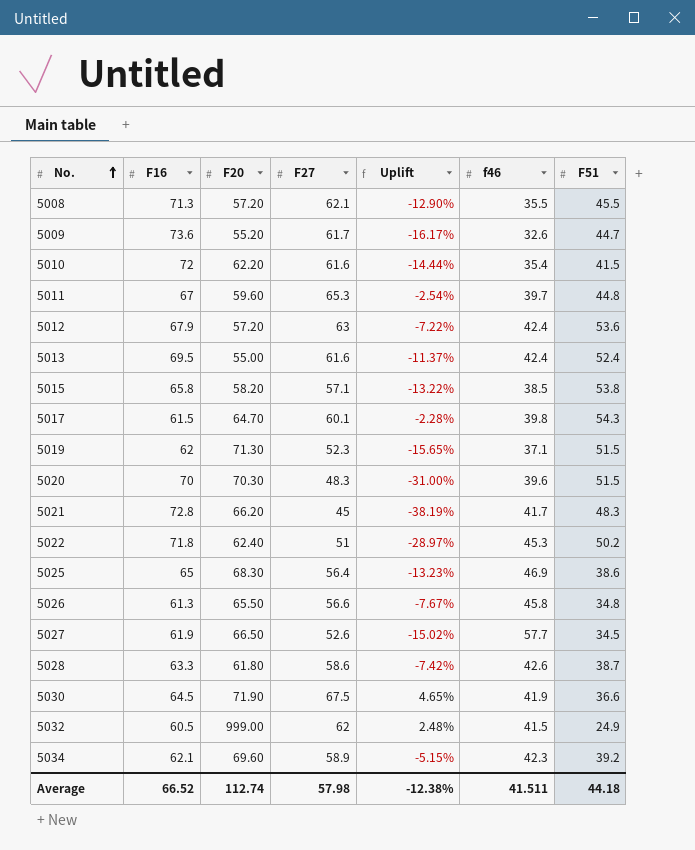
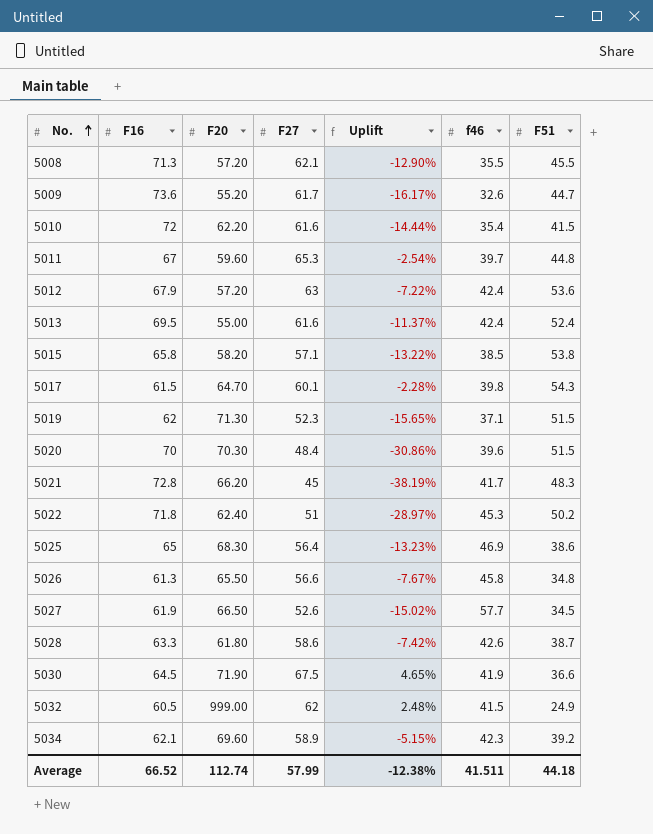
5020 | F27: 48.3 -> 48.4
5020 | Uplift: -31.00% -> -30.86%
Average | F27: 57.98 -> 57.99

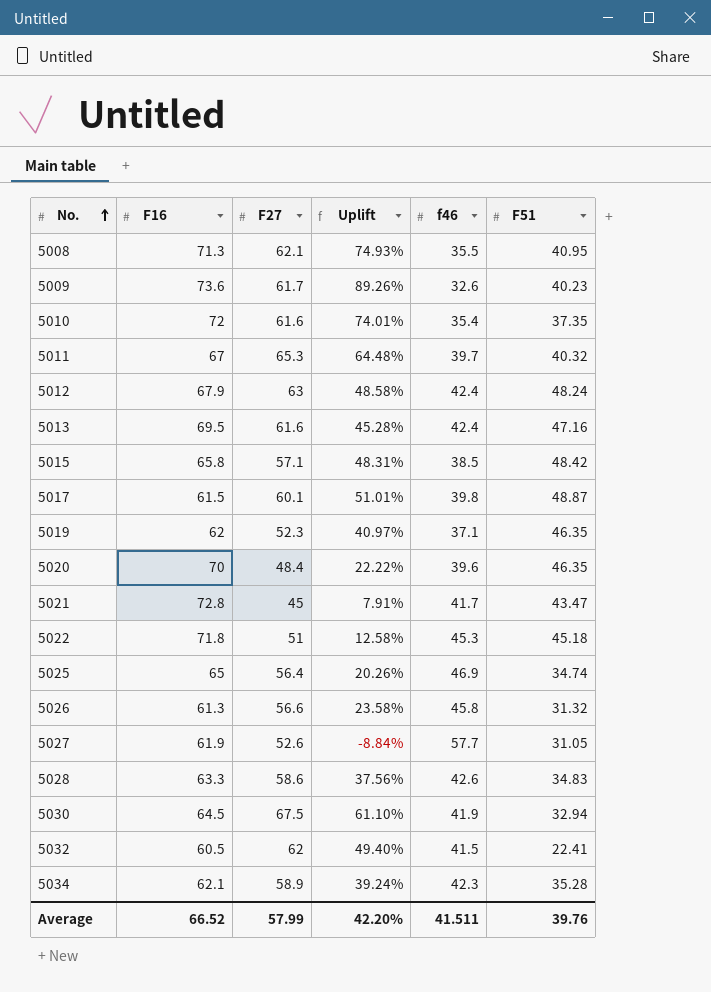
column F20 | position: 3 -> none
column Uplift | formula: ([F27] - [F16]) / [F16] -> ([F27] - [f46]) / [f46]
5008 | F51: 45.5 -> 40.95
5009 | F51: 44.7 -> 40.23
5010 | F51: 41.5 -> 37.35
5011 | F51: 44.8 -> 40.32
5012 | F51: 53.6 -> 48.24
5013 | F51: 52.4 -> 47.16
5015 | F51: 53.8 -> 48.42
5017 | F51: 54.3 -> 48.87
5019 | F51: 51.5 -> 46.35
5020 | F51: 51.5 -> 46.35
5021 | F51: 48.3 -> 43.47
5022 | F51: 50.2 -> 45.18
5025 | F51: 38.6 -> 34.74
5026 | F51: 34.8 -> 31.32
5027 | F51: 34.5 -> 31.05
5028 | F51: 38.7 -> 34.83
5030 | F51: 36.6 -> 32.94
5032 | F51: 24.9 -> 22.41
5034 | F51: 39.2 -> 35.28
Average | Uplift: -12.38% -> 42.20%
Average | F51: 44.18 -> 39.76

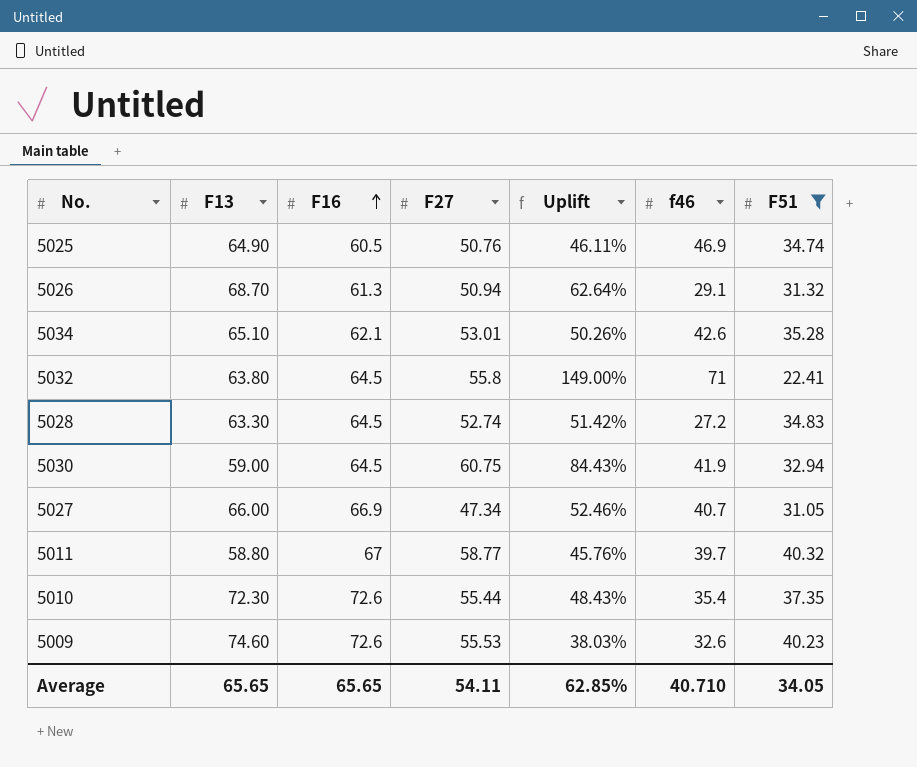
filter: none -> F51 <= 40.32
row order: No. ascending -> F16 ascending
column F13 | position: none -> 2
column Uplift | formula: ([F27] - [f46]) / [f46] -> ([F27] - [F51]) / [F51]
5025 | F16: 65 -> 60.5
5025 | F27: 56.4 -> 50.76
5026 | F27: 56.6 -> 50.94
5026 | f46: 45.8 -> 29.1
5034 | F27: 58.9 -> 53.01
5034 | f46: 42.3 -> 42.6
5032 | F16: 60.5 -> 64.5
5032 | F27: 62 -> 55.8
5032 | f46: 41.5 -> 71
5028 | F16: 63.3 -> 64.5
5028 | F27: 58.6 -> 52.74
5028 | f46: 42.6 -> 27.2
5030 | F27: 67.5 -> 60.75
5027 | F16: 61.9 -> 66.9
5027 | F27: 52.6 -> 47.34
5027 | f46: 57.7 -> 40.7
5011 | F27: 65.3 -> 58.77
5010 | F16: 72 -> 72.6
5010 | F27: 61.6 -> 55.44
5009 | F16: 73.6 -> 72.6
5009 | F27: 61.7 -> 55.53
Average | F16: 66.52 -> 65.65
Average | F27: 57.99 -> 54.11
Average | Uplift: 42.20% -> 62.85%
Average | f46: 41.511 -> 40.710
Average | F51: 39.76 -> 34.05

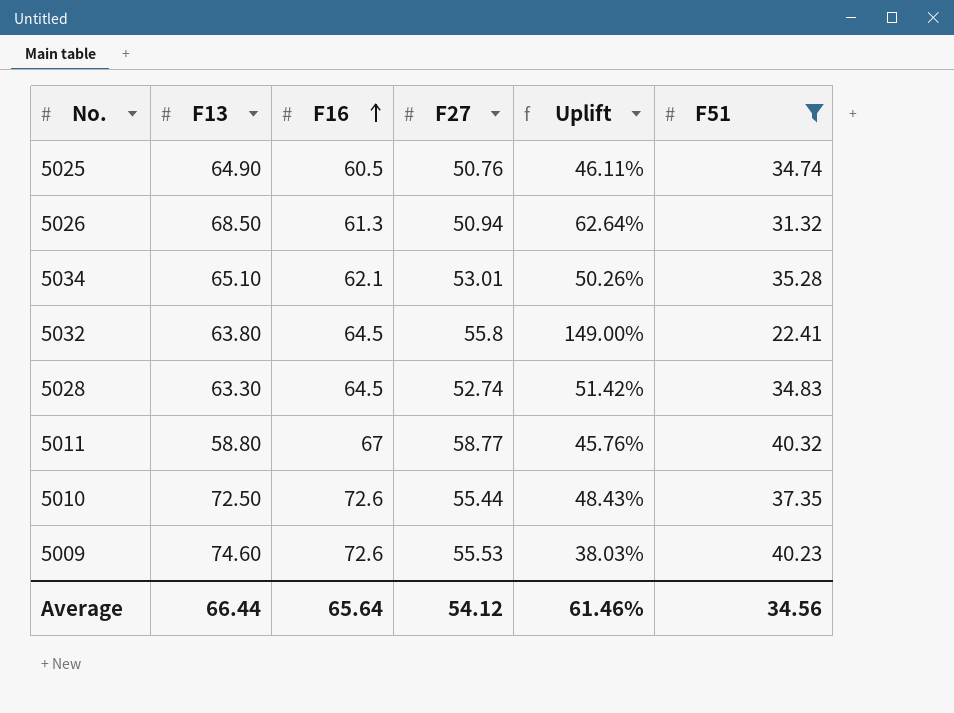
column f46 | position: 6 -> none
row 5030: 59.00 | 64.5 | 60.75 | 84.43% | 41.9 | 32.94 -> none
row 5027: 66.00 | 66.9 | 47.34 | 52.46% | 40.7 | 31.05 -> none
5026 | F13: 68.70 -> 68.50
5010 | F13: 72.30 -> 72.50
Average | F13: 65.65 -> 66.44
Average | F16: 65.65 -> 65.64
Average | F27: 54.11 -> 54.12
Average | Uplift: 62.85% -> 61.46%
Average | F51: 34.05 -> 34.56

